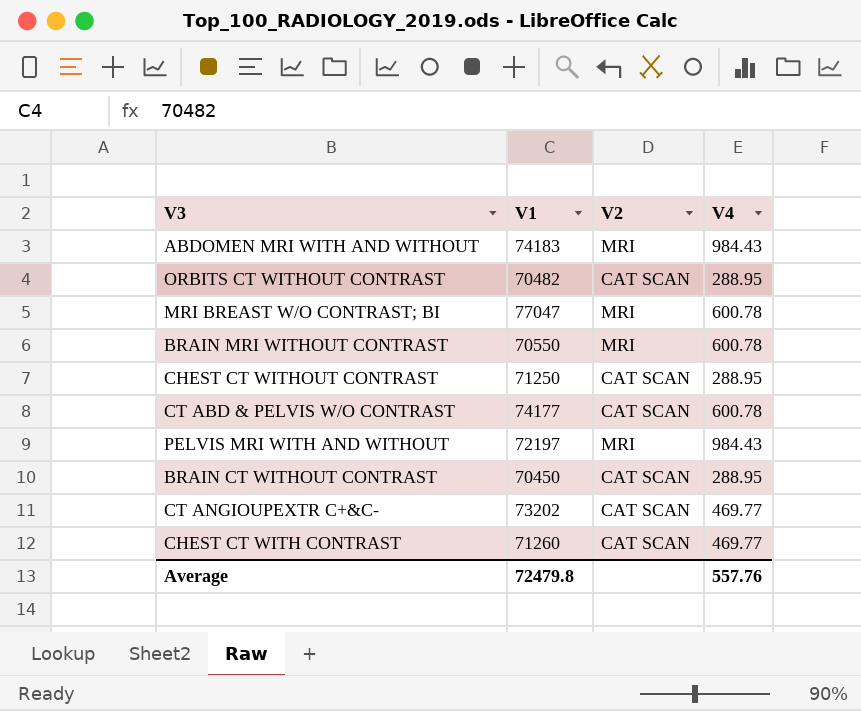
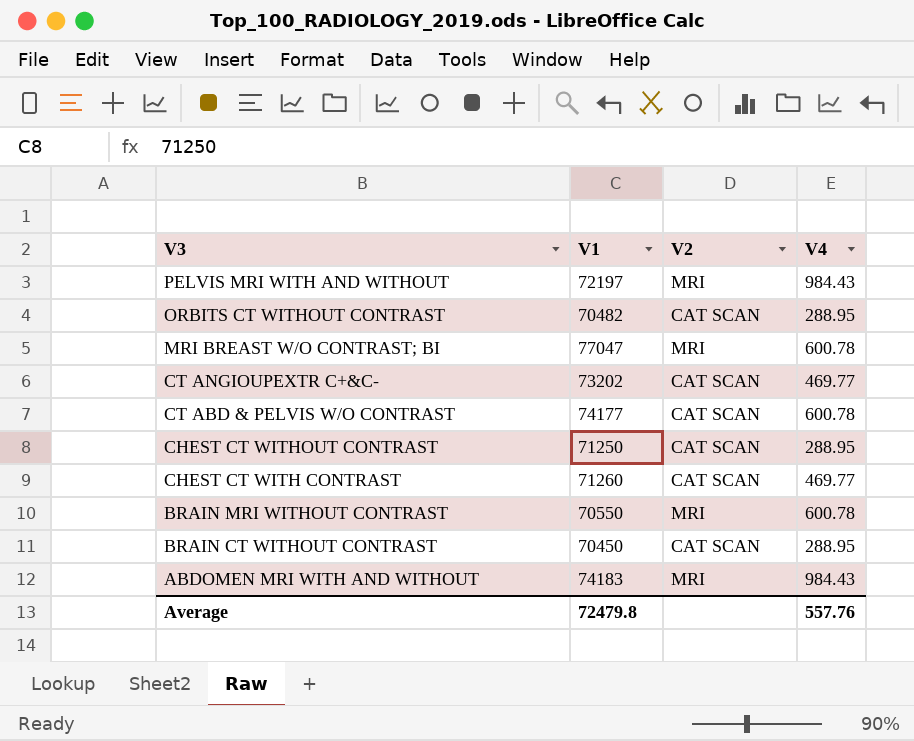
row order: none -> V3 descending

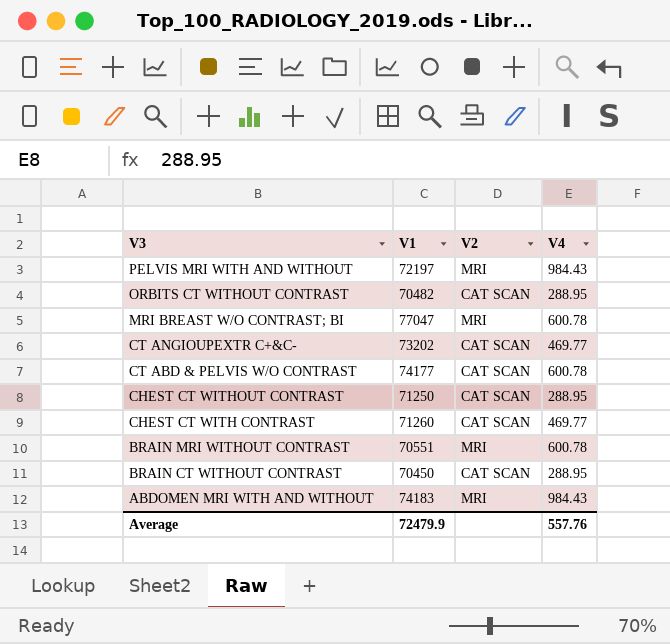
BRAIN MRI WITHOUT CONTRAST | V1: 70550 -> 70551
Average | V1: 72479.8 -> 72479.9

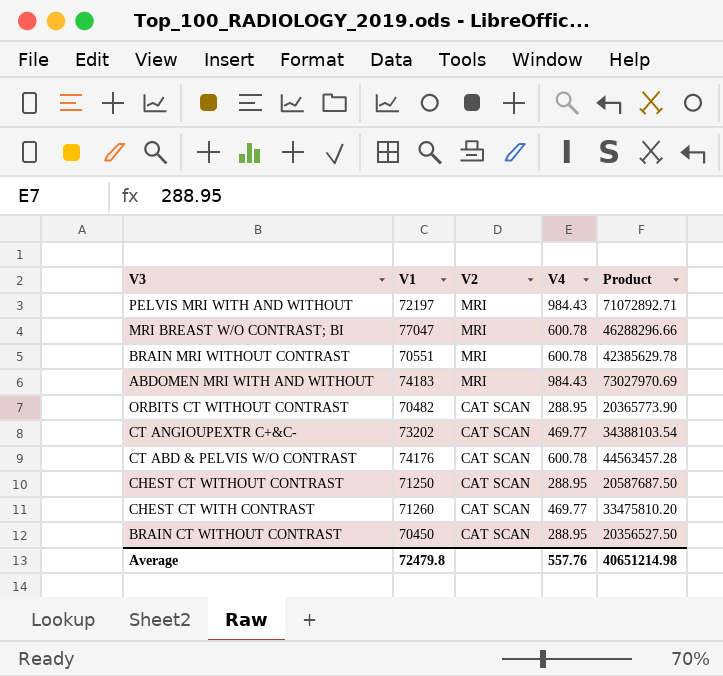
row order: V3 descending -> V2 descending
column Product | formula: none -> [V1] * [V4]
CT ABD & PELVIS W/O CONTRAST | V1: 74177 -> 74176
Average | V1: 72479.9 -> 72479.8

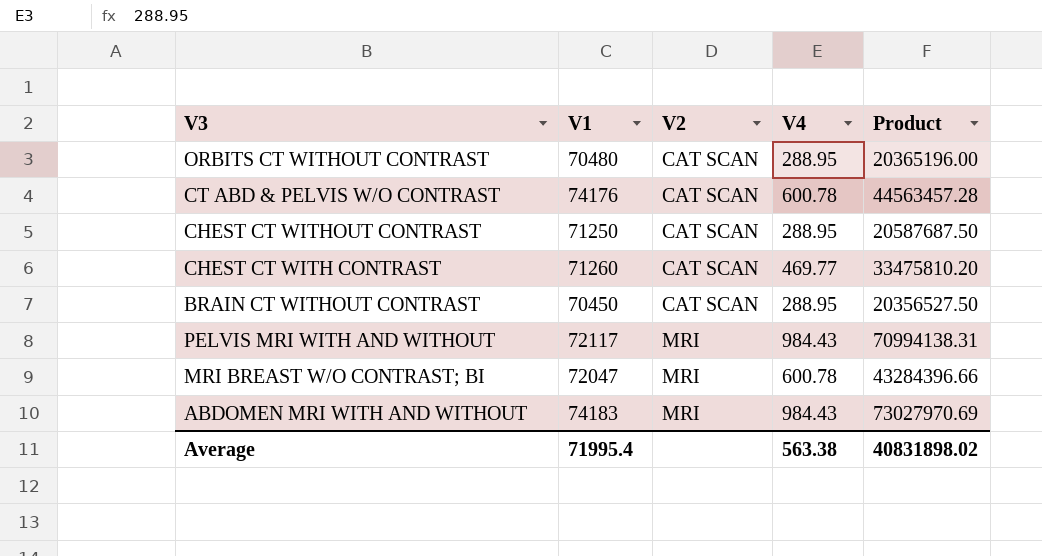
row order: V2 descending -> V2 ascending
row BRAIN MRI WITHOUT CONTRAST: 70551 | MRI | 600.78 | 42385629.78 -> none
row CT ANGIOUPEXTR C+&C-: 73202 | CAT SCAN | 469.77 | 34388103.54 -> none
ORBITS CT WITHOUT CONTRAST | V1: 70482 -> 70480
ORBITS CT WITHOUT CONTRAST | Product: 20365773.90 -> 20365196.00
PELVIS MRI WITH AND WITHOUT | V1: 72197 -> 72117
PELVIS MRI WITH AND WITHOUT | Product: 71072892.71 -> 70994138.31
MRI BREAST W/O CONTRAST; BI | V1: 77047 -> 72047
MRI BREAST W/O CONTRAST; BI | Product: 46288296.66 -> 43284396.66
Average | V1: 72479.8 -> 71995.4
Average | V4: 557.76 -> 563.38
Average | Product: 40651214.98 -> 40831898.02

